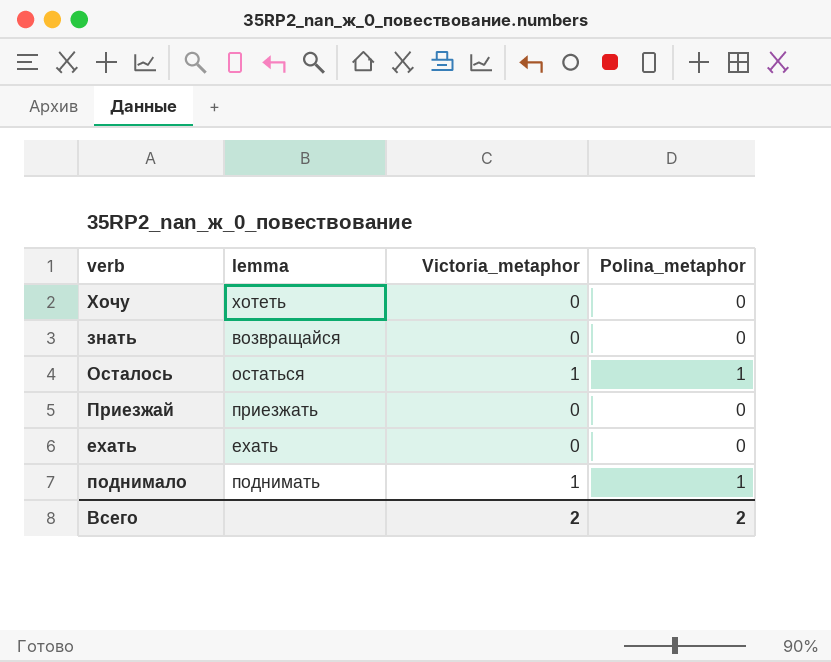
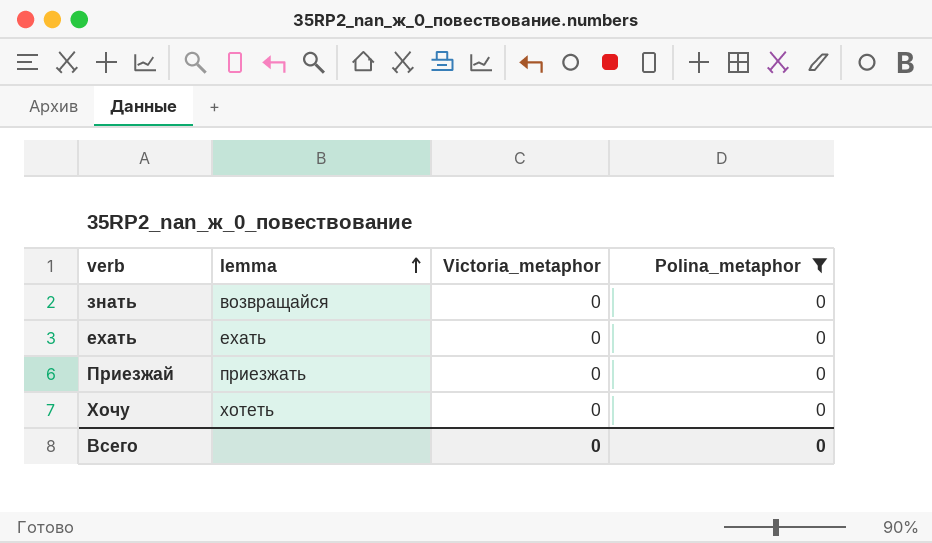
filter: none -> Polina_metaphor = 0
row order: none -> lemma ascending
Всего | Victoria_metaphor: 2 -> 0
Всего | Polina_metaphor: 2 -> 0

